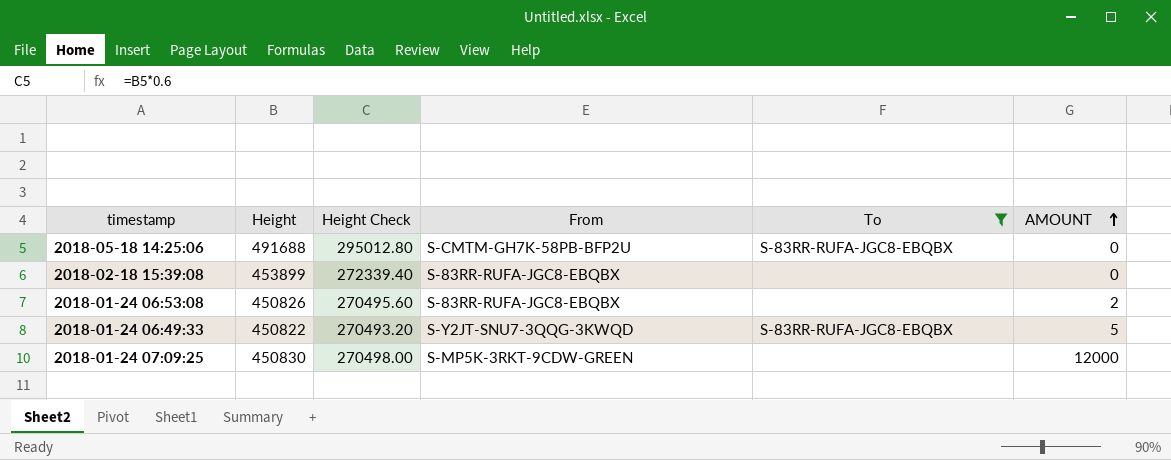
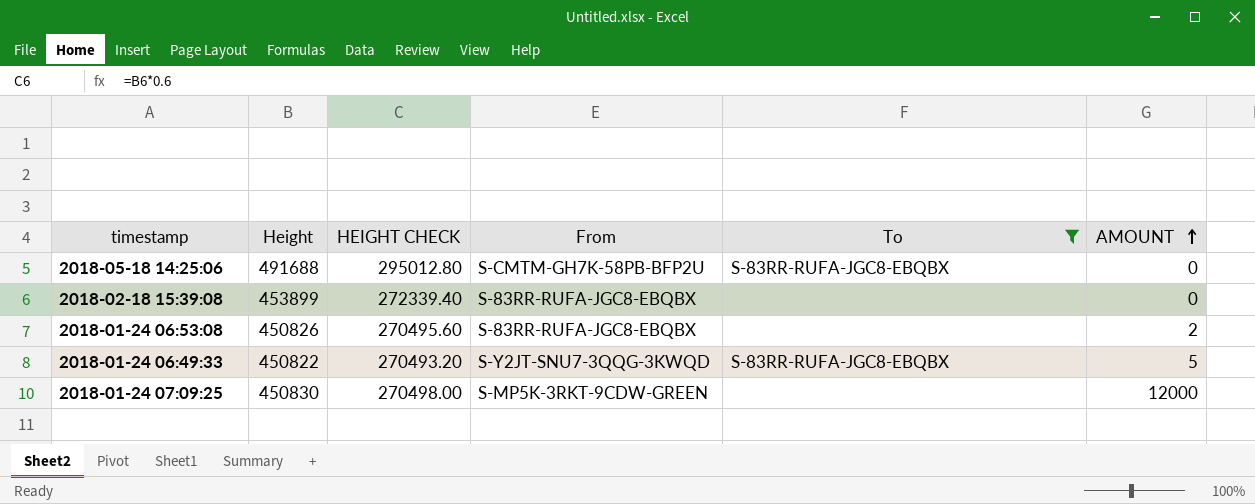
column name: Height Check -> HEIGHT CHECK

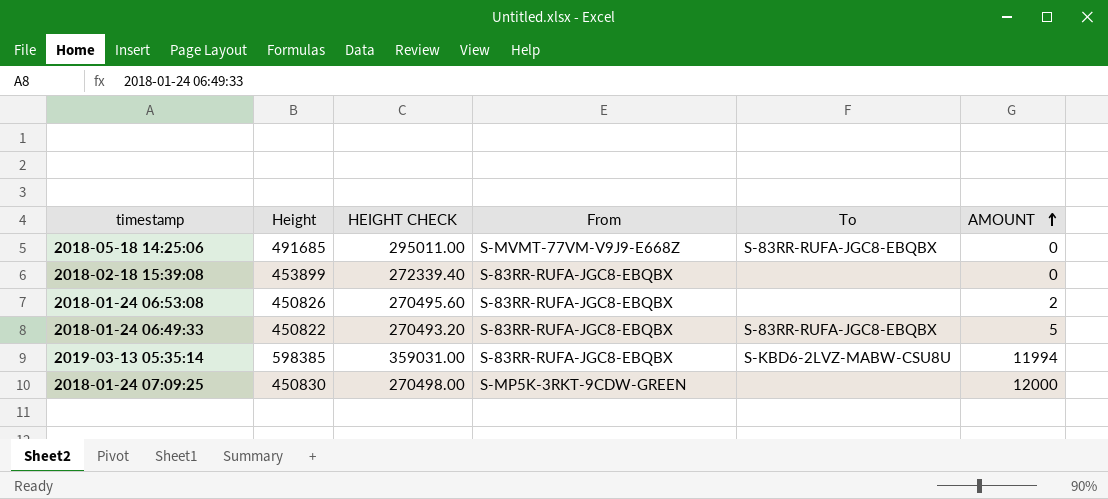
filter: To != S-KBD6-2LVZ-MABW-CSU8U -> none
2018-05-18 14:25:06 | Height: 491688 -> 491685
2018-05-18 14:25:06 | HEIGHT CHECK: 295012.80 -> 295011.00
2018-05-18 14:25:06 | From: S-CMTM-GH7K-58PB-BFP2U -> S-MVMT-77VM-V9J9-E668Z
2018-01-24 06:49:33 | From: S-Y2JT-SNU7-3QQG-3KWQD -> S-83RR-RUFA-JGC8-EBQBX

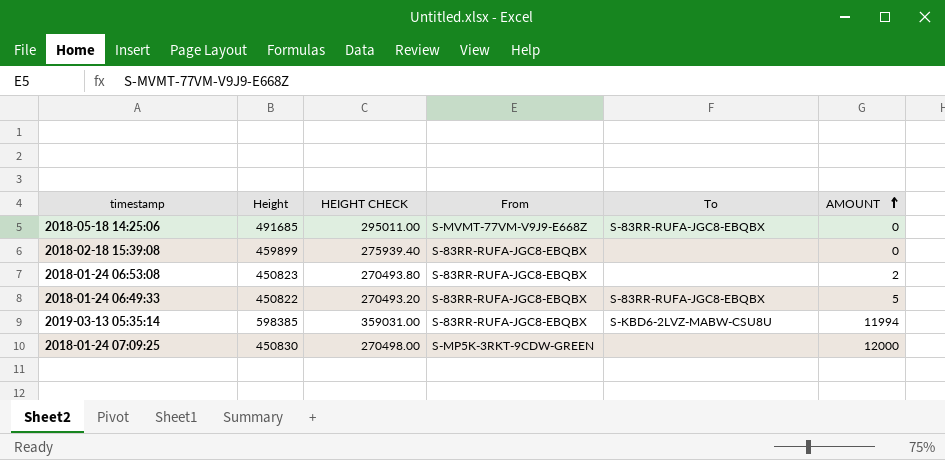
2018-02-18 15:39:08 | Height: 453899 -> 459899
2018-02-18 15:39:08 | HEIGHT CHECK: 272339.40 -> 275939.40
2018-01-24 06:53:08 | Height: 450826 -> 450823
2018-01-24 06:53:08 | HEIGHT CHECK: 270495.60 -> 270493.80

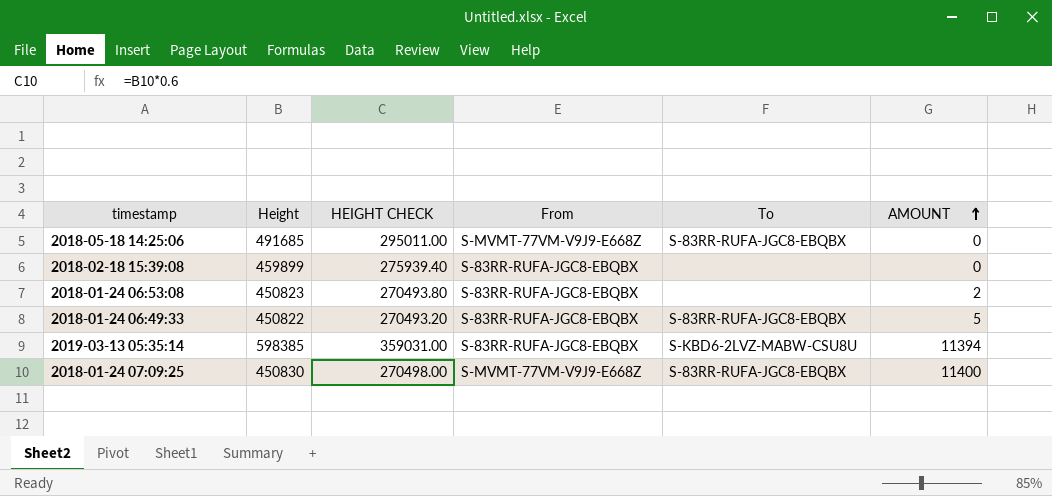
2019-03-13 05:35:14 | AMOUNT: 11994 -> 11394
2018-01-24 07:09:25 | From: S-MP5K-3RKT-9CDW-GREEN -> S-MVMT-77VM-V9J9-E668Z
2018-01-24 07:09:25 | To: none -> S-83RR-RUFA-JGC8-EBQBX
2018-01-24 07:09:25 | AMOUNT: 12000 -> 11400

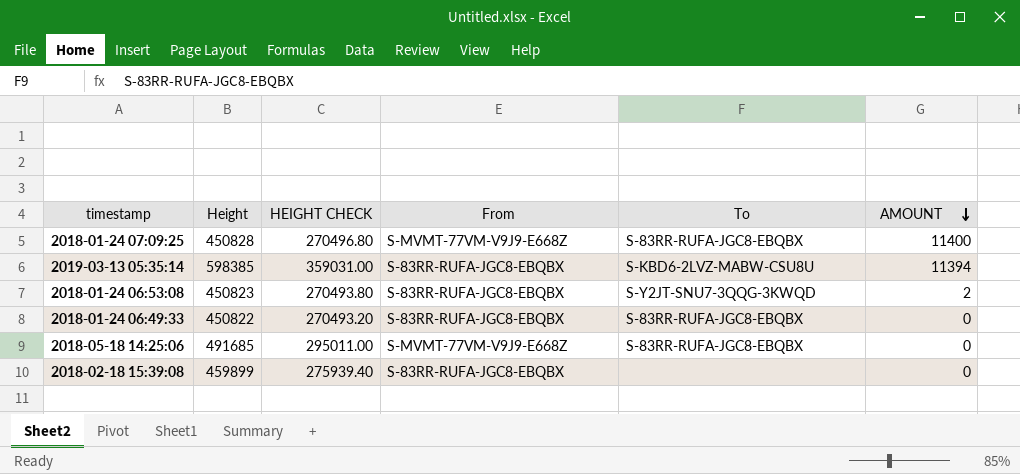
row order: AMOUNT ascending -> AMOUNT descending
2018-01-24 07:09:25 | Height: 450830 -> 450828
2018-01-24 07:09:25 | HEIGHT CHECK: 270498.00 -> 270496.80
2018-01-24 06:53:08 | To: none -> S-Y2JT-SNU7-3QQG-3KWQD
2018-01-24 06:49:33 | AMOUNT: 5 -> 0

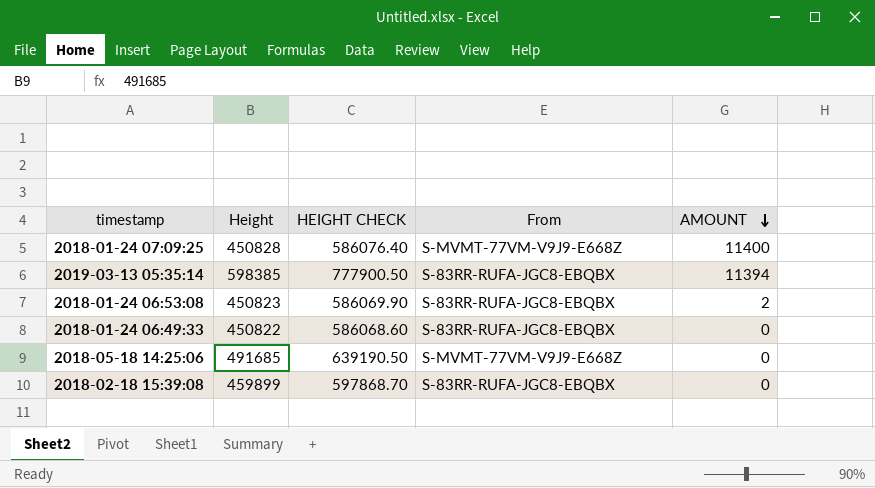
column To | position: 5 -> none
column HEIGHT CHECK | formula: [Height] * 0.6 -> [Height] * 1.3

